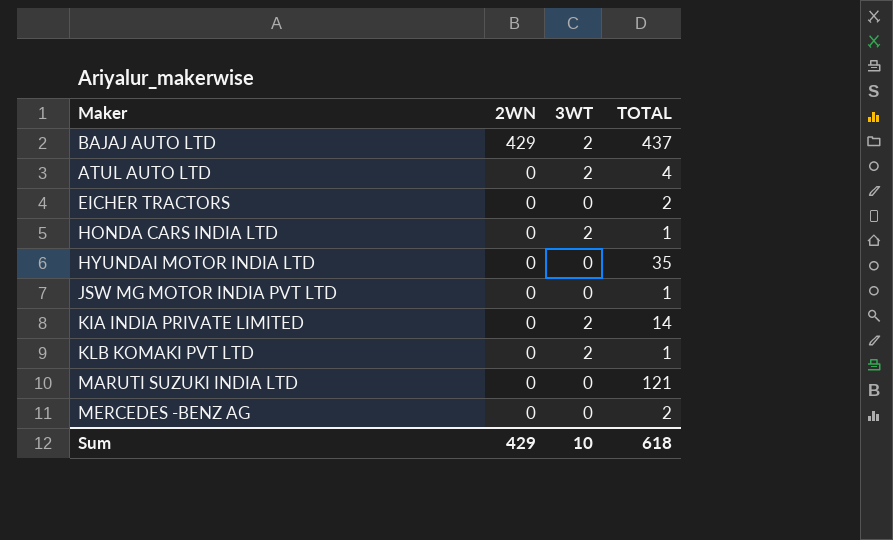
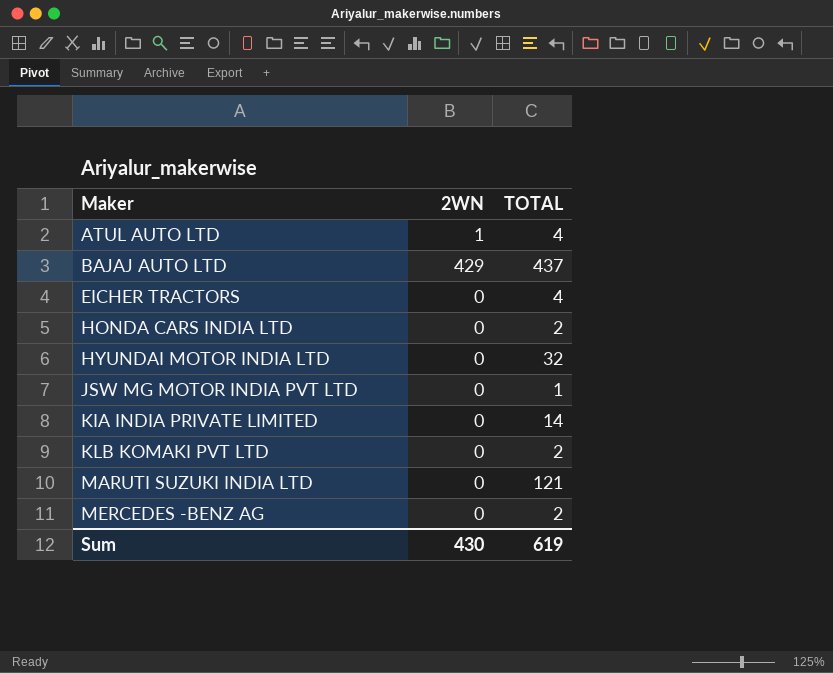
row order: 2WN descending -> Maker ascending
column 3WT | position: 3 -> none
ATUL AUTO LTD | 2WN: 0 -> 1
EICHER TRACTORS | TOTAL: 2 -> 4
HONDA CARS INDIA LTD | TOTAL: 1 -> 2
HYUNDAI MOTOR INDIA LTD | TOTAL: 35 -> 32
KLB KOMAKI PVT LTD | TOTAL: 1 -> 2
Sum | 2WN: 429 -> 430
Sum | TOTAL: 618 -> 619

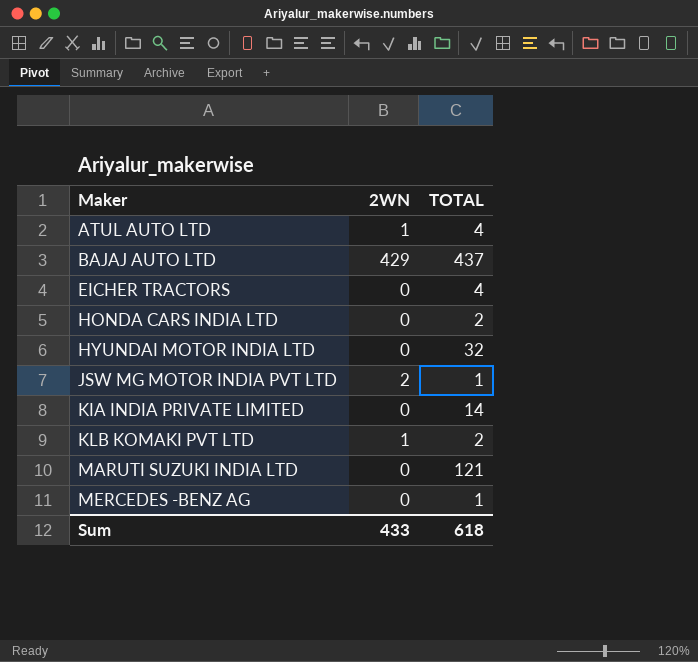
JSW MG MOTOR INDIA PVT LTD | 2WN: 0 -> 2
KLB KOMAKI PVT LTD | 2WN: 0 -> 1
MERCEDES -BENZ AG | TOTAL: 2 -> 1
Sum | 2WN: 430 -> 433
Sum | TOTAL: 619 -> 618

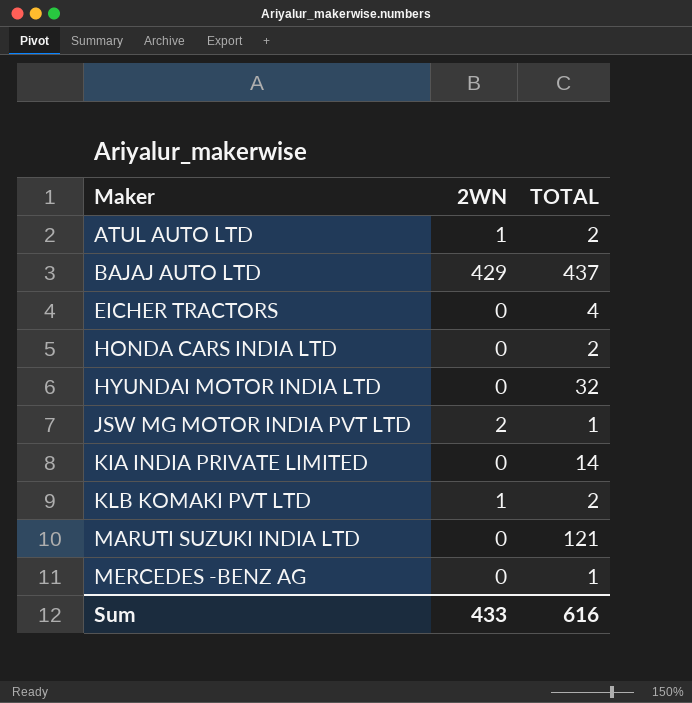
ATUL AUTO LTD | TOTAL: 4 -> 2
Sum | TOTAL: 618 -> 616

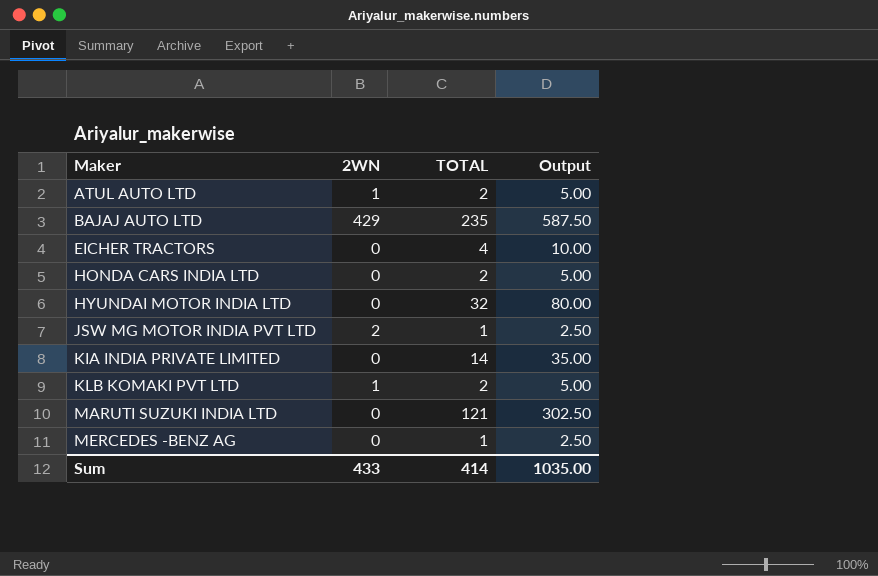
column Output | formula: none -> [TOTAL] * 2.5
BAJAJ AUTO LTD | TOTAL: 437 -> 235
Sum | TOTAL: 616 -> 414

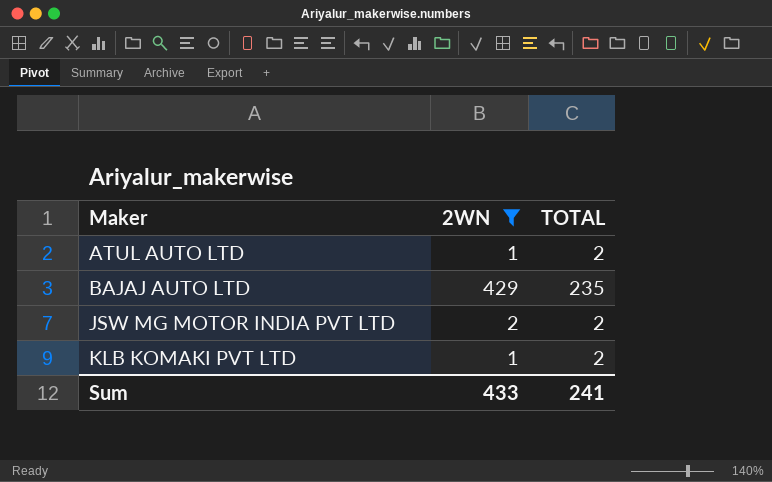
filter: none -> 2WN != 0
column Output | formula: [TOTAL] * 2.5 -> none
JSW MG MOTOR INDIA PVT LTD | TOTAL: 1 -> 2
Sum | TOTAL: 414 -> 241

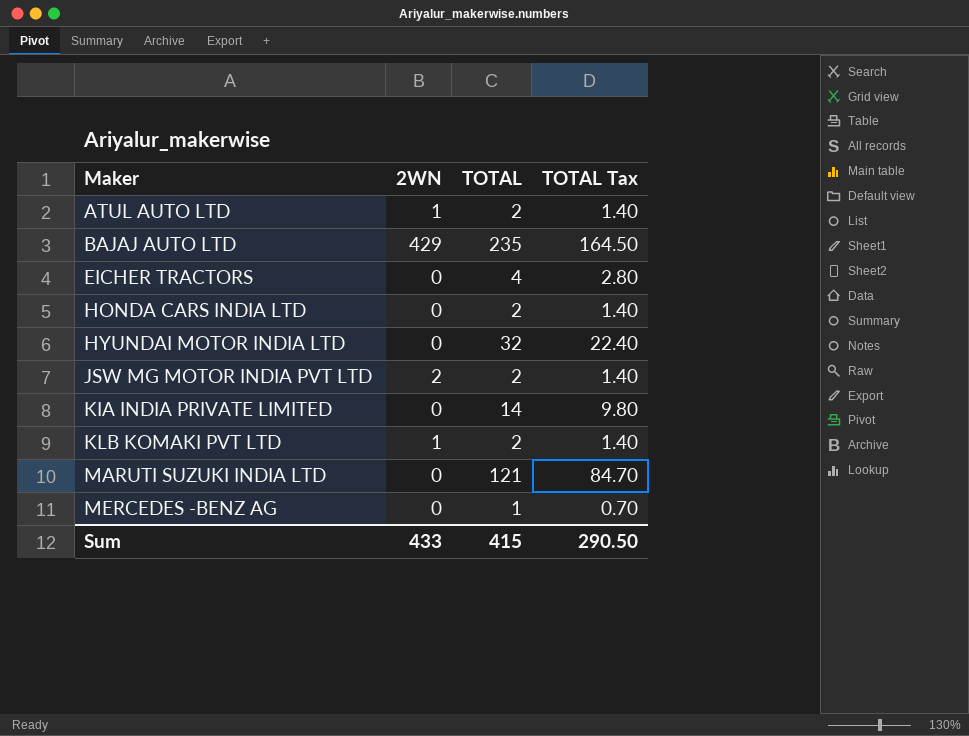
filter: 2WN != 0 -> none
column TOTAL Tax | formula: none -> [TOTAL] * 0.7
Sum | TOTAL: 241 -> 415

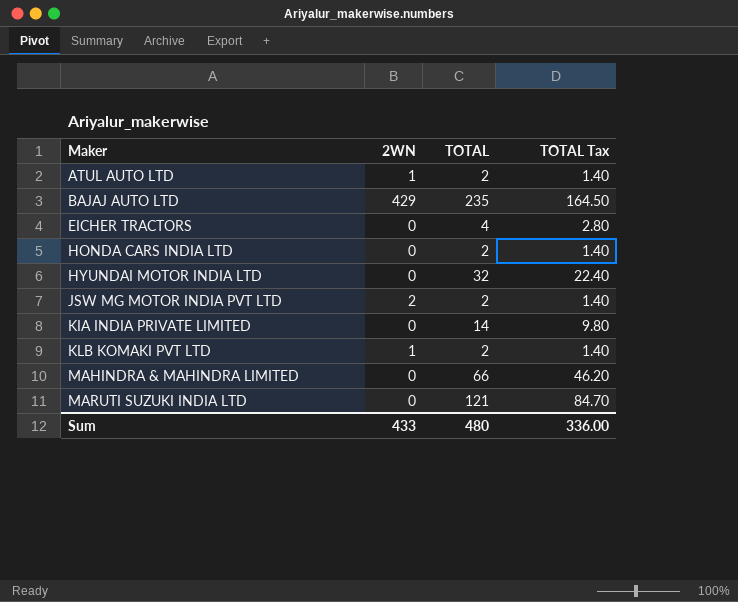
row MERCEDES -BENZ AG: 0 | 1 | 0.70 -> none
row MAHINDRA & MAHINDRA LIMITED: none -> 0 | 66 | 46.20
Sum | TOTAL: 415 -> 480
Sum | TOTAL Tax: 290.50 -> 336.00

